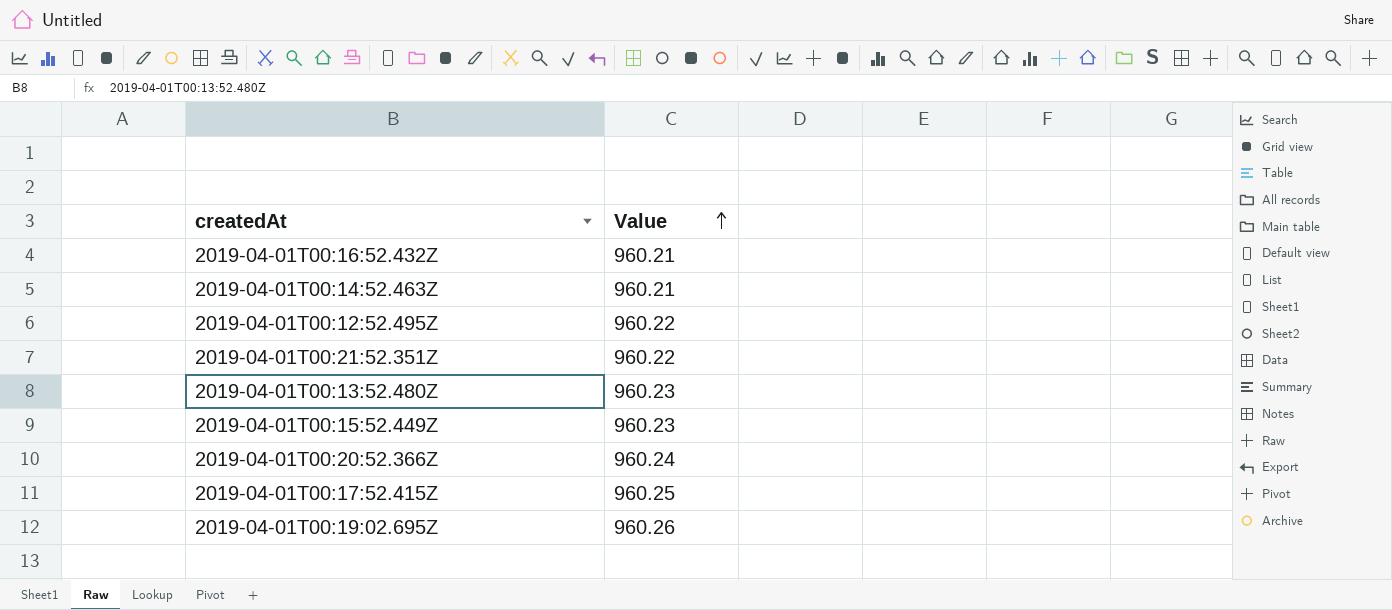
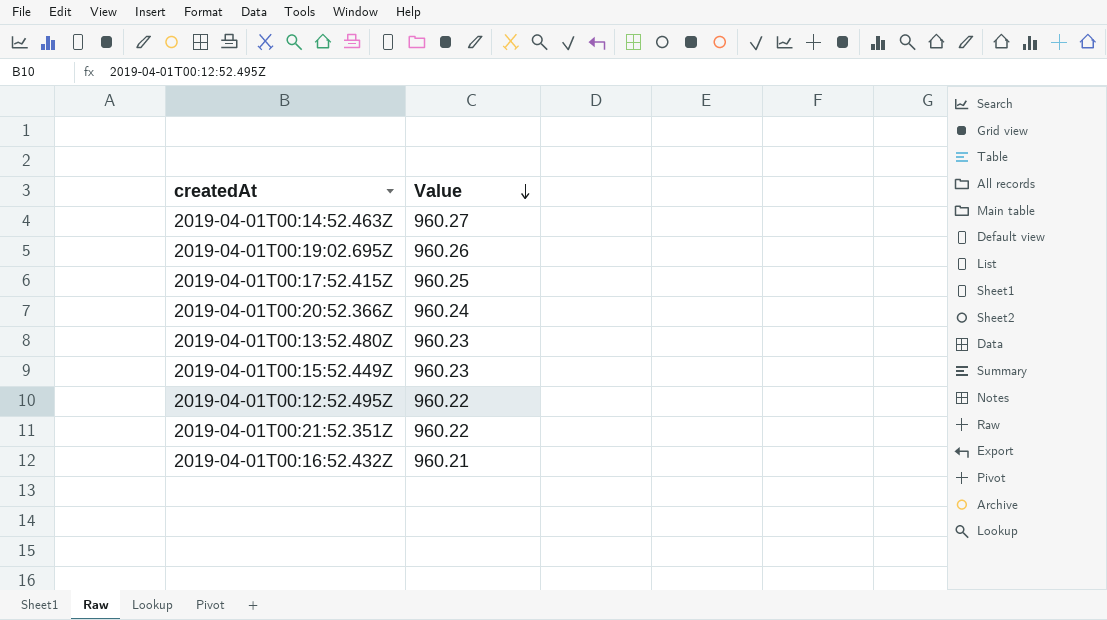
row order: Value ascending -> Value descending
2019-04-01T00:14:52.463Z | Value: 960.21 -> 960.27

